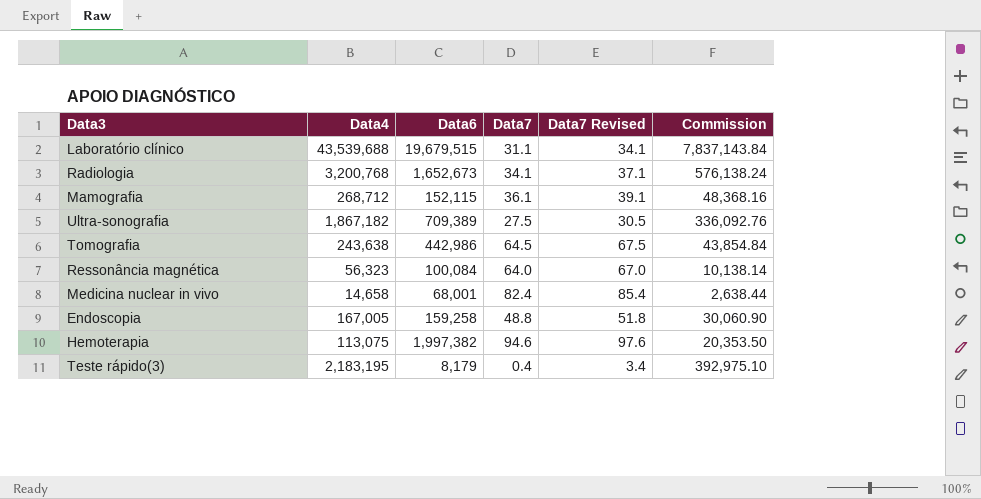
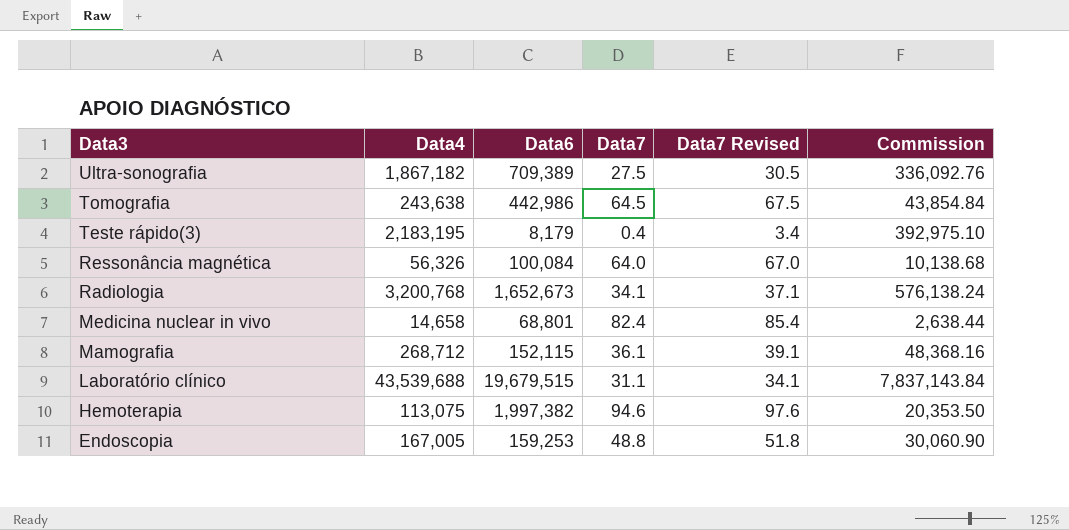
row order: none -> Data3 descending
Ressonância magnética | Data4: 56,323 -> 56,326
Ressonância magnética | Commission: 10,138.14 -> 10,138.68
Medicina nuclear in vivo | Data6: 68,001 -> 68,801
Endoscopia | Data6: 159,258 -> 159,253

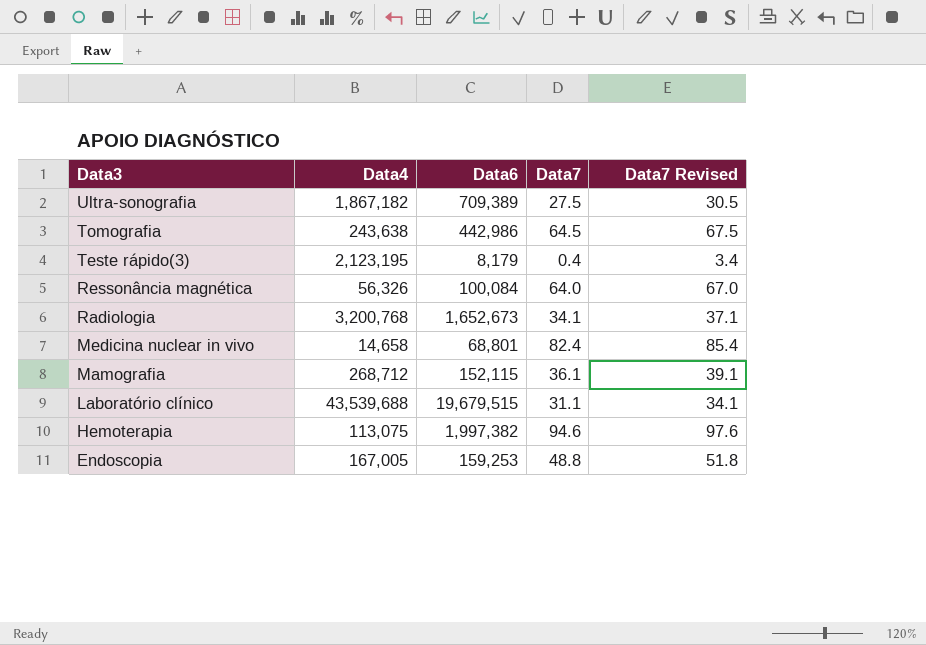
column Commission | formula: [Data4] * 0.18 -> none
Teste rápido(3) | Data4: 2,183,195 -> 2,123,195

